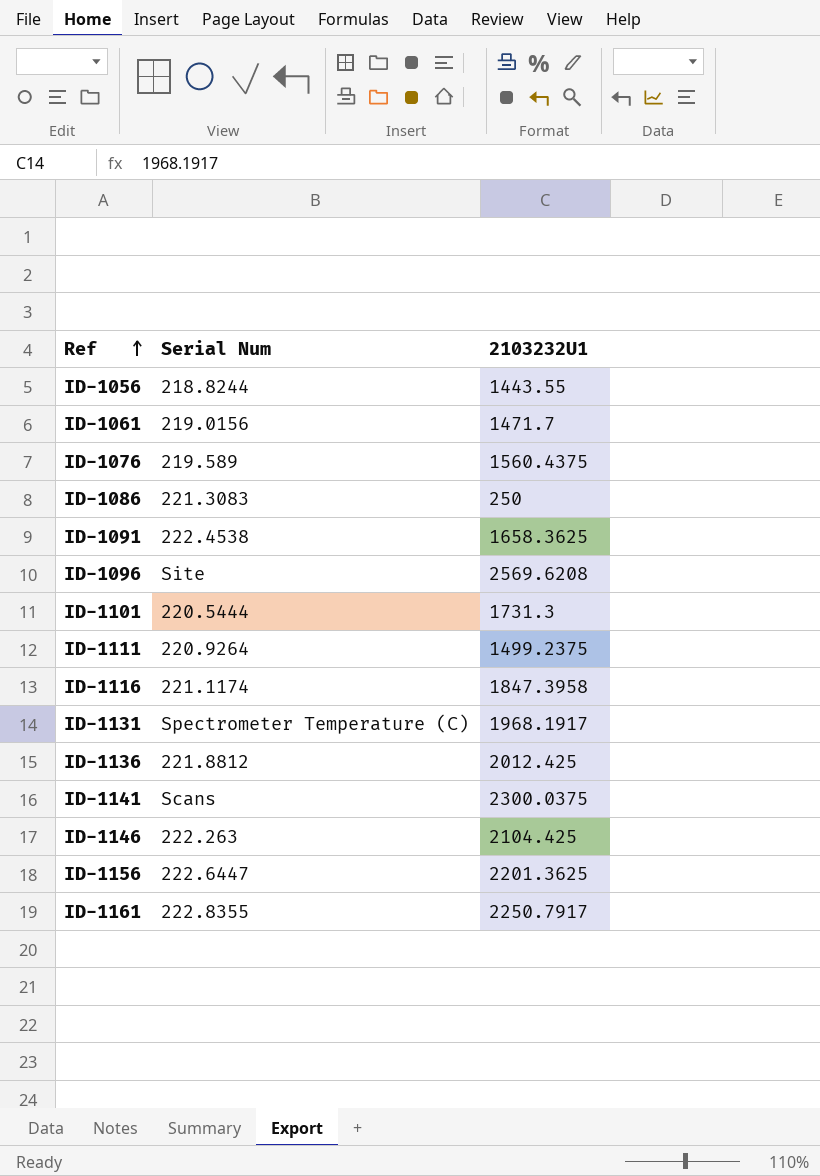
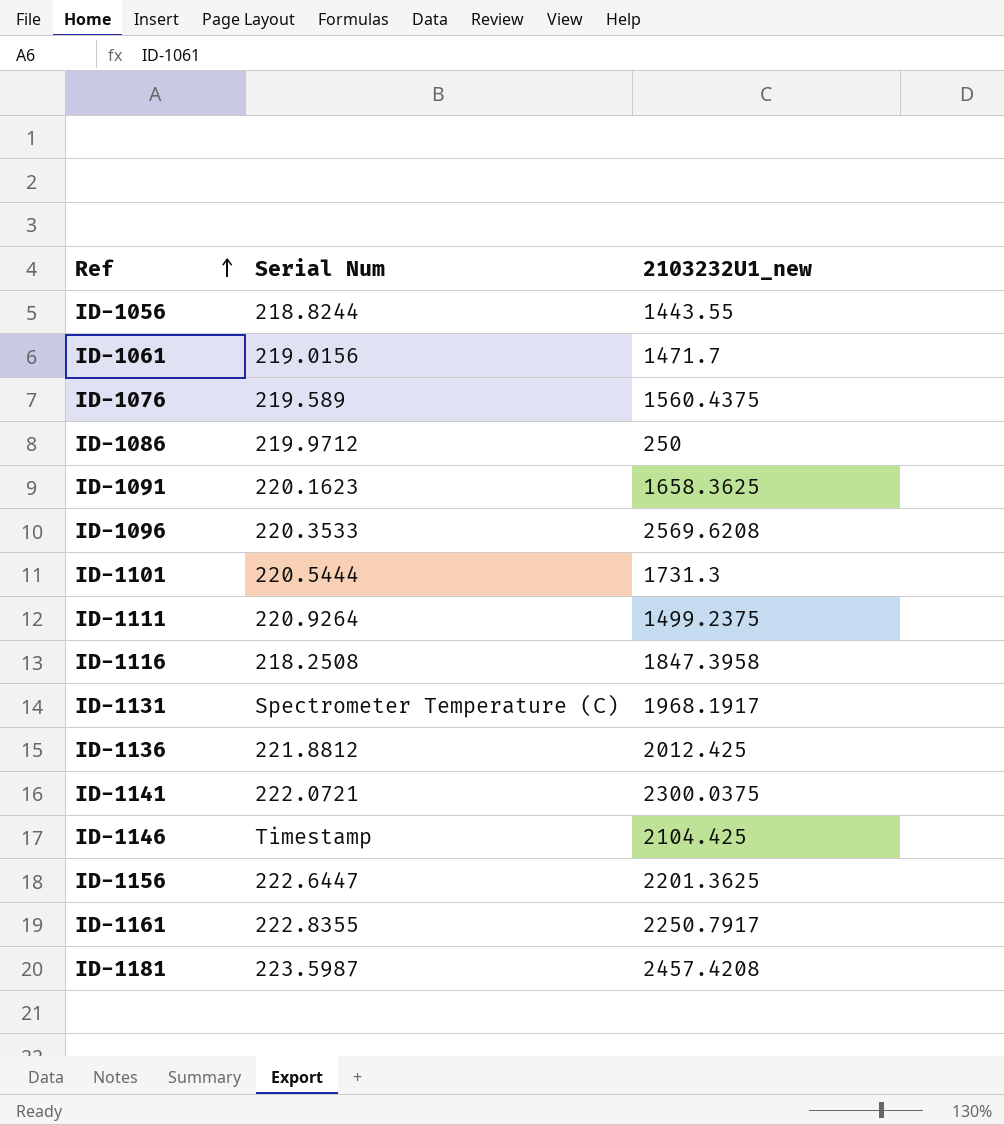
column name: 2103232U1 -> 2103232U1_new
ID-1086 | Serial Num: 221.3083 -> 219.9712
ID-1091 | Serial Num: 222.4538 -> 220.1623
ID-1096 | Serial Num: Site -> 220.3533
ID-1116 | Serial Num: 221.1174 -> 218.2508
ID-1141 | Serial Num: Scans -> 222.0721
ID-1146 | Serial Num: 222.263 -> Timestamp
row ID-1181: none -> 223.5987 | 2457.4208

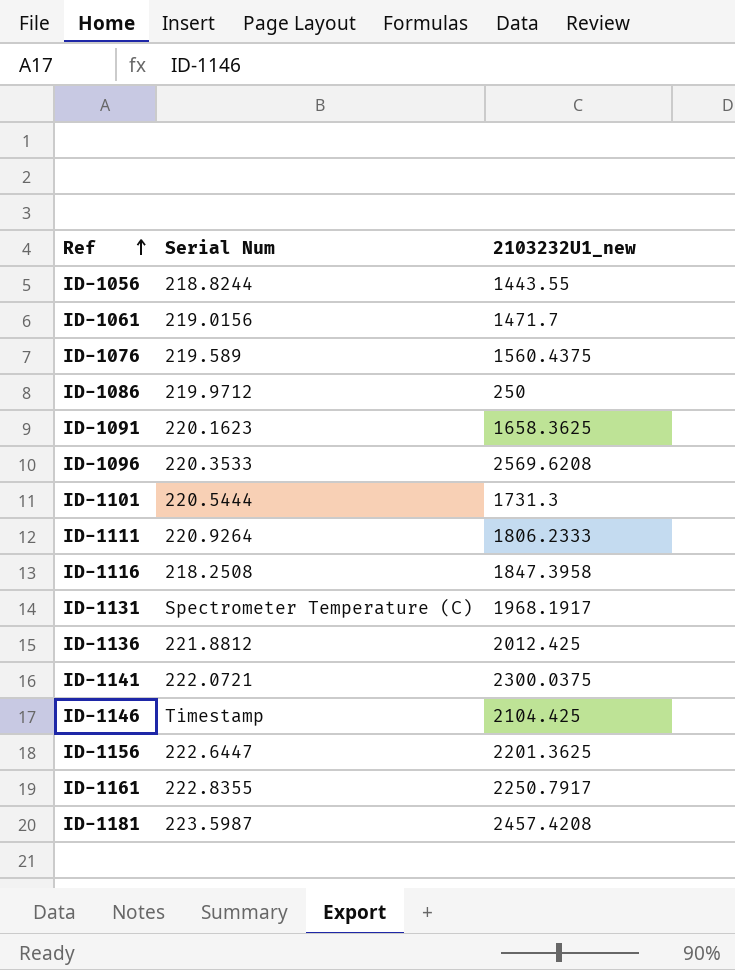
ID-1111 | 2103232U1_new: 1499.2375 -> 1806.2333

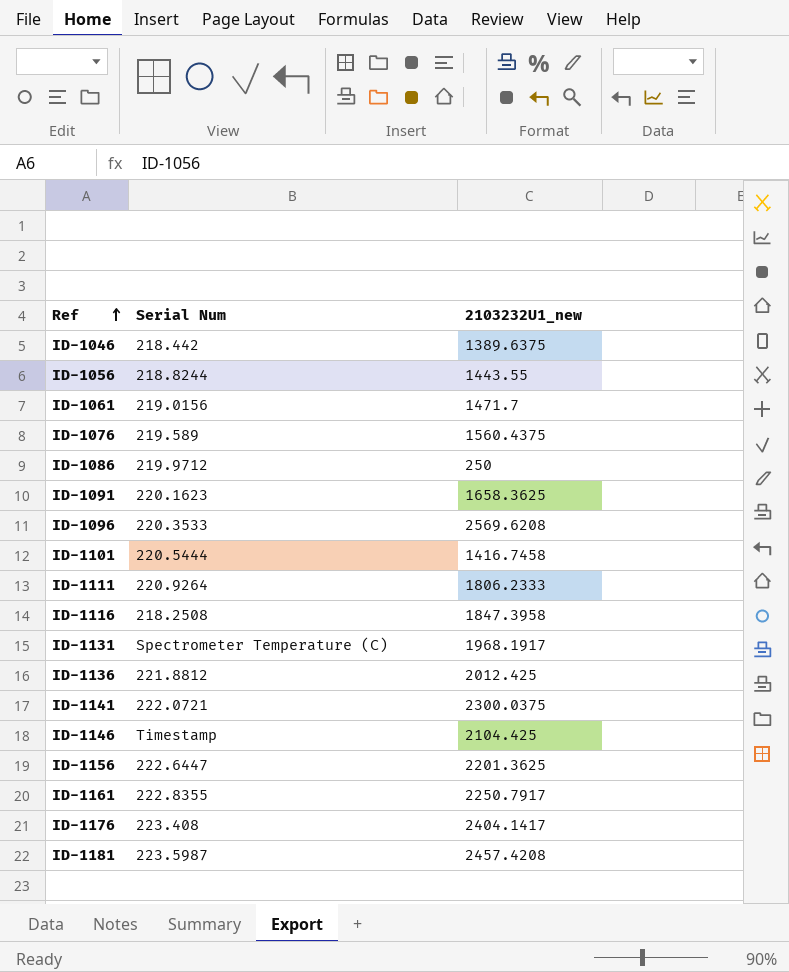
row ID-1046: none -> 218.442 | 1389.6375
ID-1101 | 2103232U1_new: 1731.3 -> 1416.7458
row ID-1176: none -> 223.408 | 2404.1417

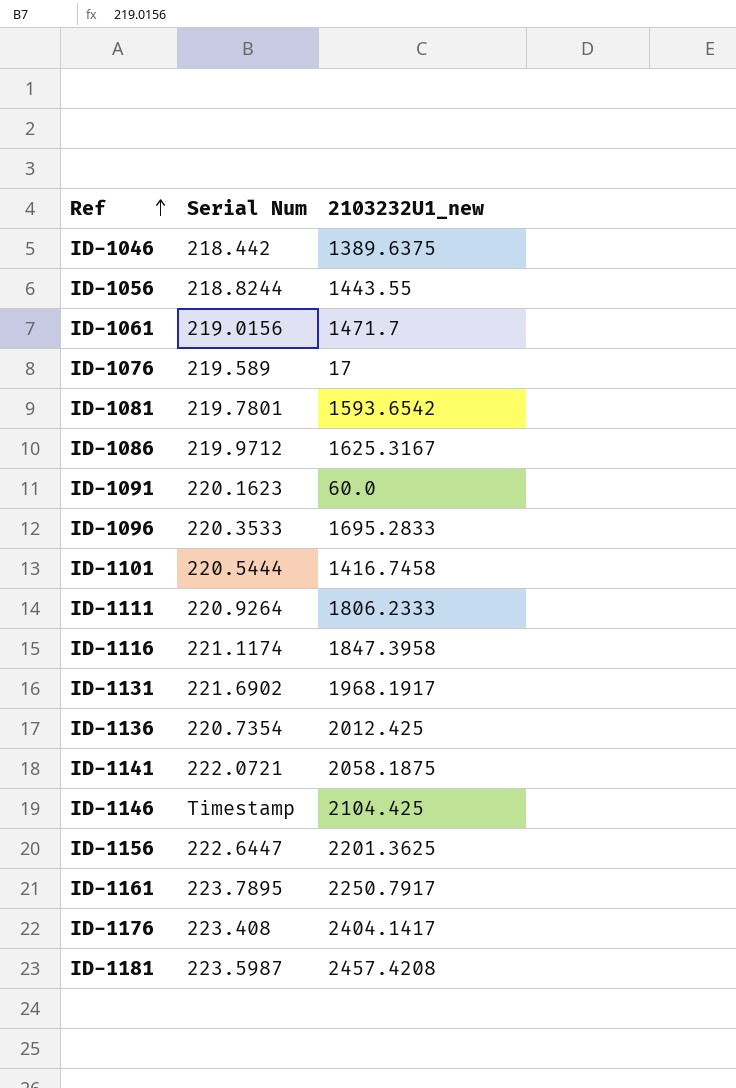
ID-1076 | 2103232U1_new: 1560.4375 -> 17
row ID-1081: none -> 219.7801 | 1593.6542
ID-1086 | 2103232U1_new: 250 -> 1625.3167
ID-1091 | 2103232U1_new: 1658.3625 -> 60.0
ID-1096 | 2103232U1_new: 2569.6208 -> 1695.2833
ID-1116 | Serial Num: 218.2508 -> 221.1174
ID-1131 | Serial Num: Spectrometer Temperature (C) -> 221.6902
ID-1136 | Serial Num: 221.8812 -> 220.7354
ID-1141 | 2103232U1_new: 2300.0375 -> 2058.1875
ID-1161 | Serial Num: 222.8355 -> 223.7895

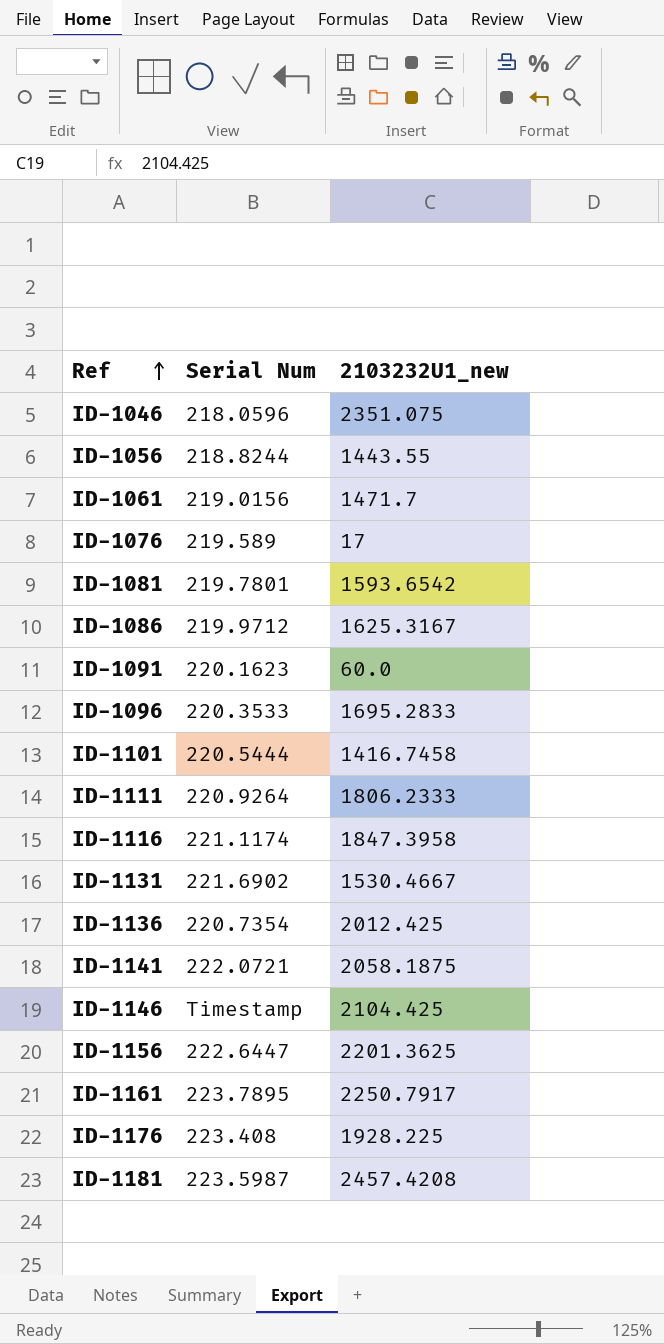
ID-1046 | Serial Num: 218.442 -> 218.0596
ID-1046 | 2103232U1_new: 1389.6375 -> 2351.075
ID-1131 | 2103232U1_new: 1968.1917 -> 1530.4667
ID-1176 | 2103232U1_new: 2404.1417 -> 1928.225

